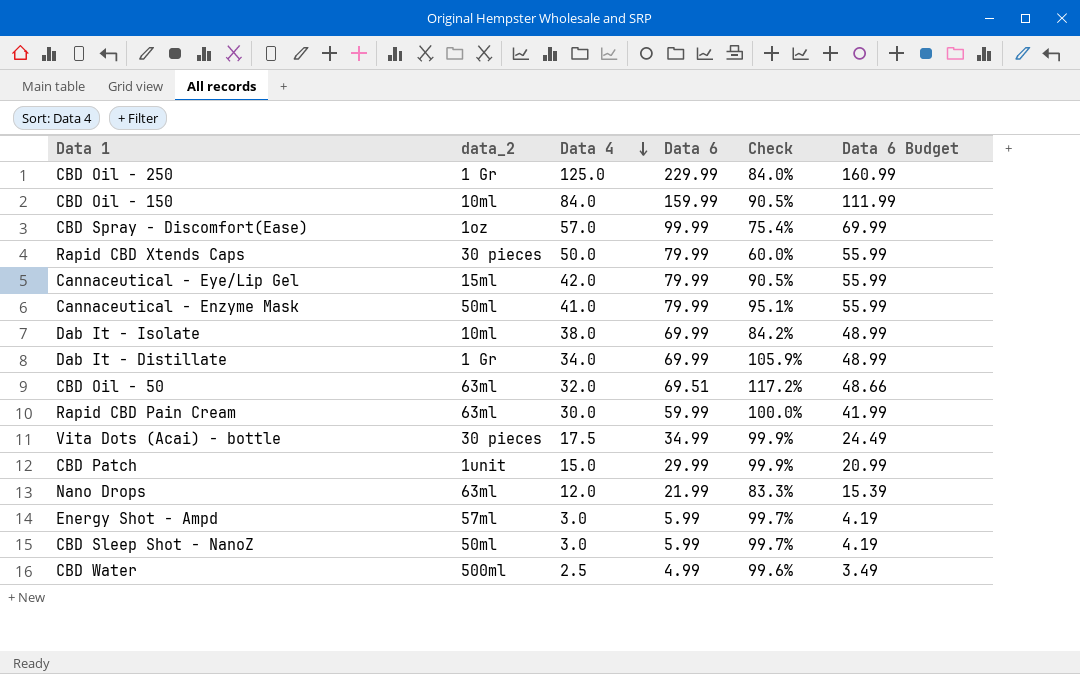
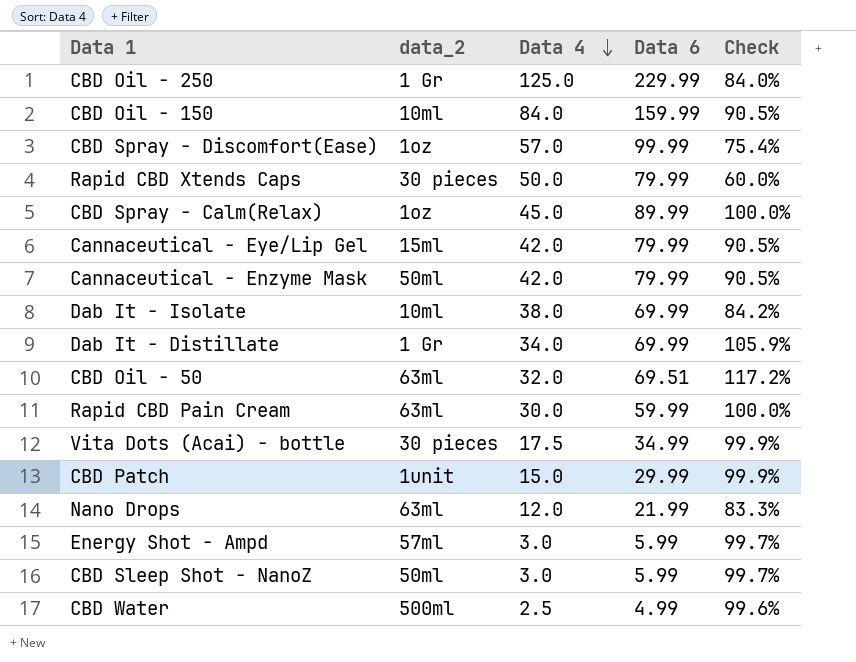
column Data 6 Budget | formula: [Data 6] * 0.7 -> none
row CBD Spray - Calm(Relax): none -> 1oz | 45.0 | 89.99 | 100.0%
Cannaceutical - Enzyme Mask | Data 4: 41.0 -> 42.0
Cannaceutical - Enzyme Mask | Check: 95.1% -> 90.5%

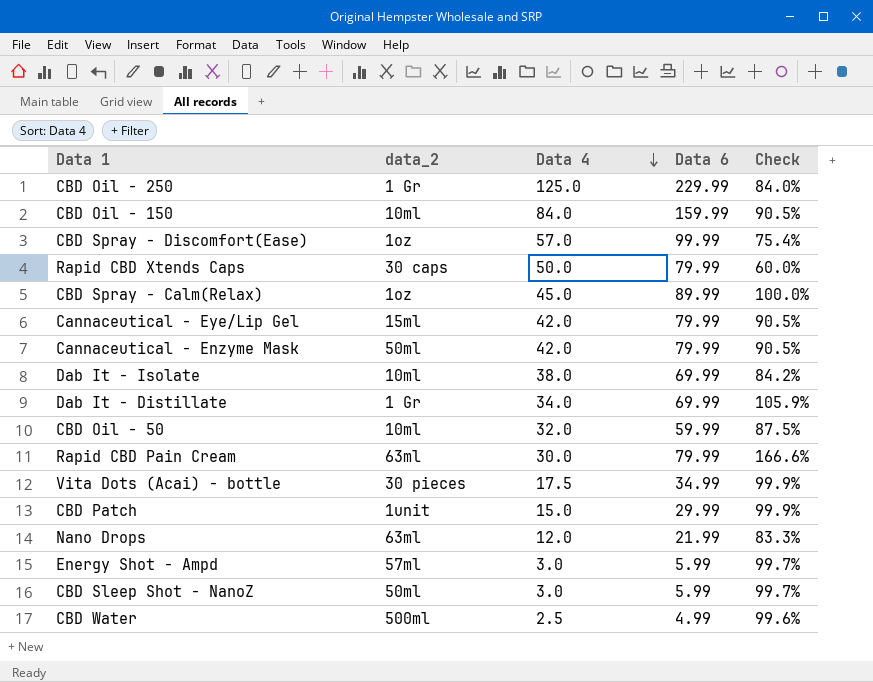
Rapid CBD Xtends Caps | data_2: 30 pieces -> 30 caps
CBD Oil - 50 | data_2: 63ml -> 10ml
CBD Oil - 50 | Data 6: 69.51 -> 59.99
CBD Oil - 50 | Check: 117.2% -> 87.5%
Rapid CBD Pain Cream | Data 6: 59.99 -> 79.99
Rapid CBD Pain Cream | Check: 100.0% -> 166.6%

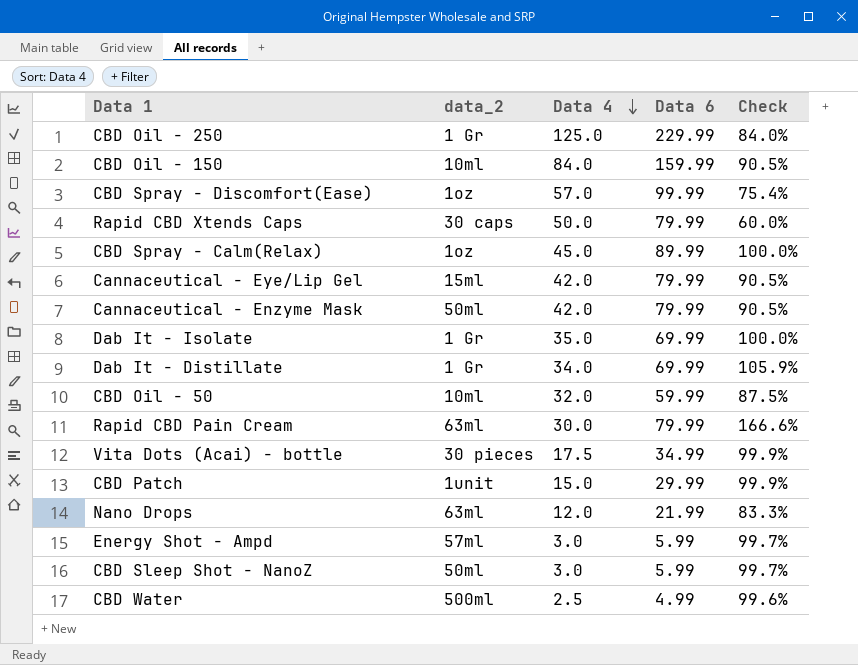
Dab It - Isolate | data_2: 10ml -> 1 Gr
Dab It - Isolate | Data 4: 38.0 -> 35.0
Dab It - Isolate | Check: 84.2% -> 100.0%

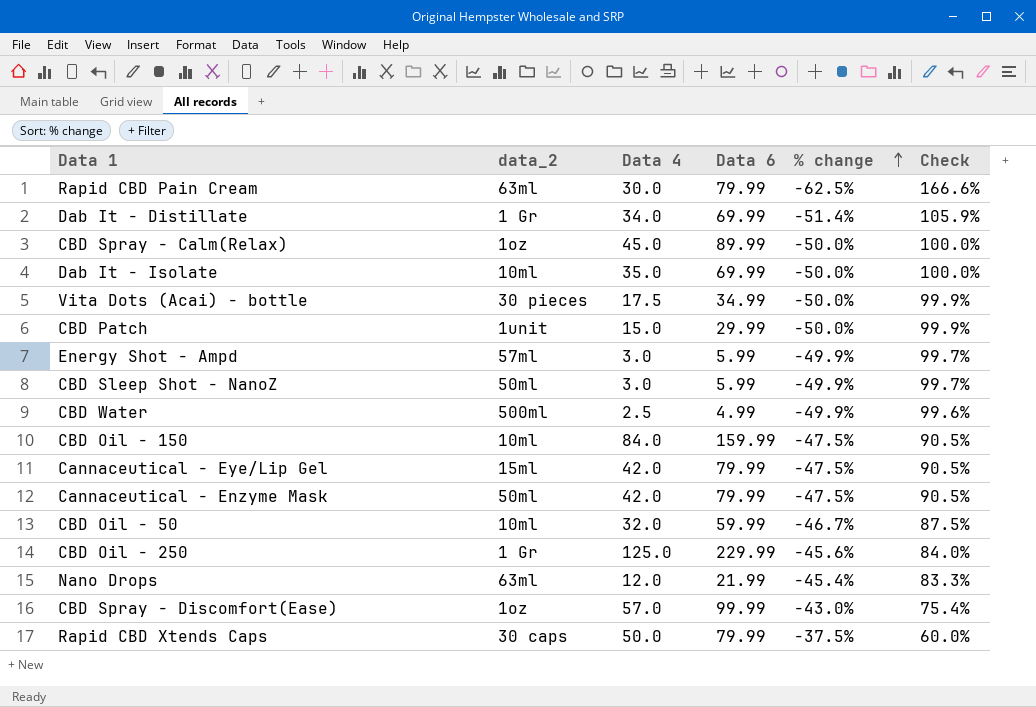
row order: Data 4 descending -> % change ascending
column % change | formula: none -> ([Data 4] - [Data 6]) / [Data 6]
Dab It - Isolate | data_2: 1 Gr -> 10ml

